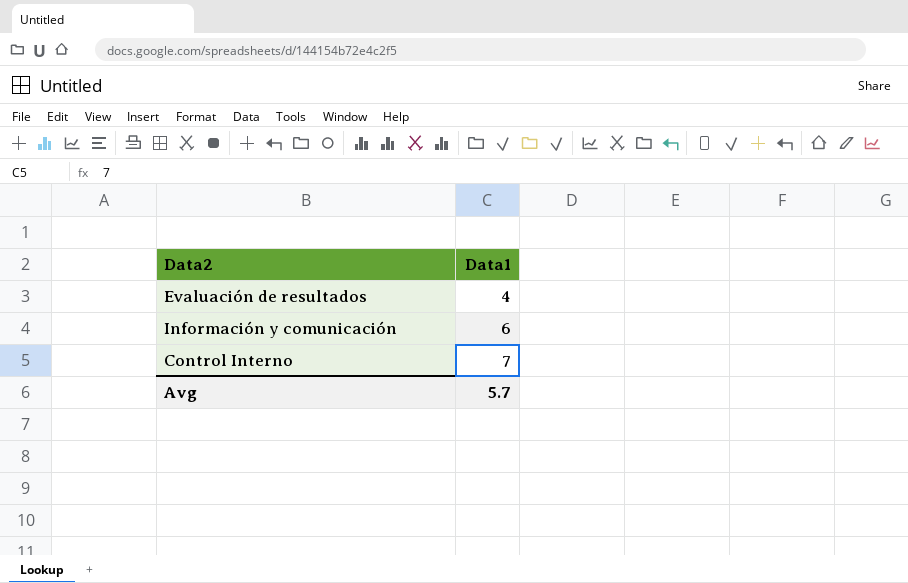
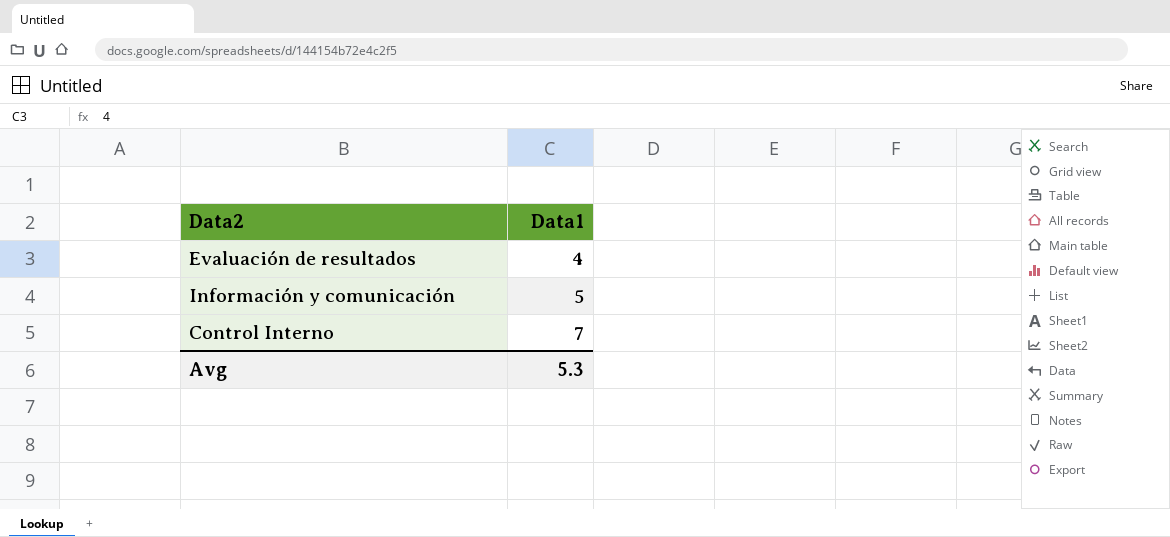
Información y comunicación | Data1: 6 -> 5
Avg | Data1: 5.7 -> 5.3

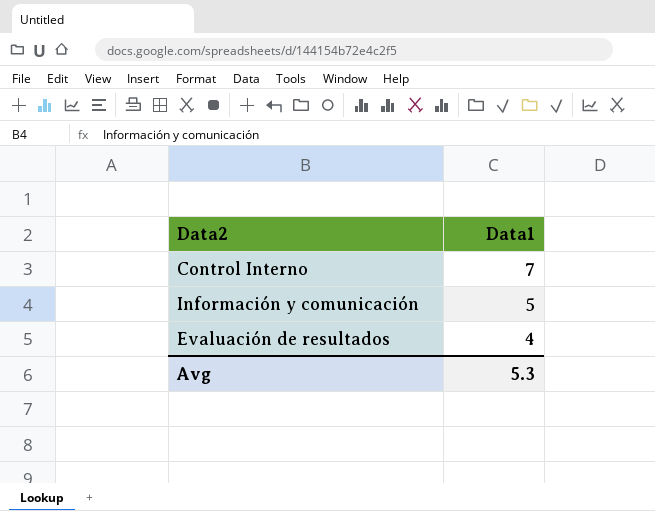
row order: Data1 ascending -> Data1 descending

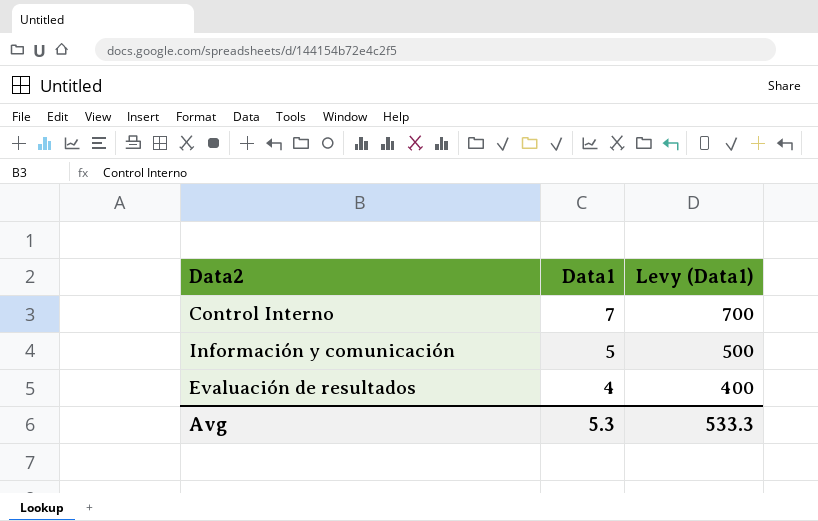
column Levy (Data1) | formula: none -> [Data1] * 100

